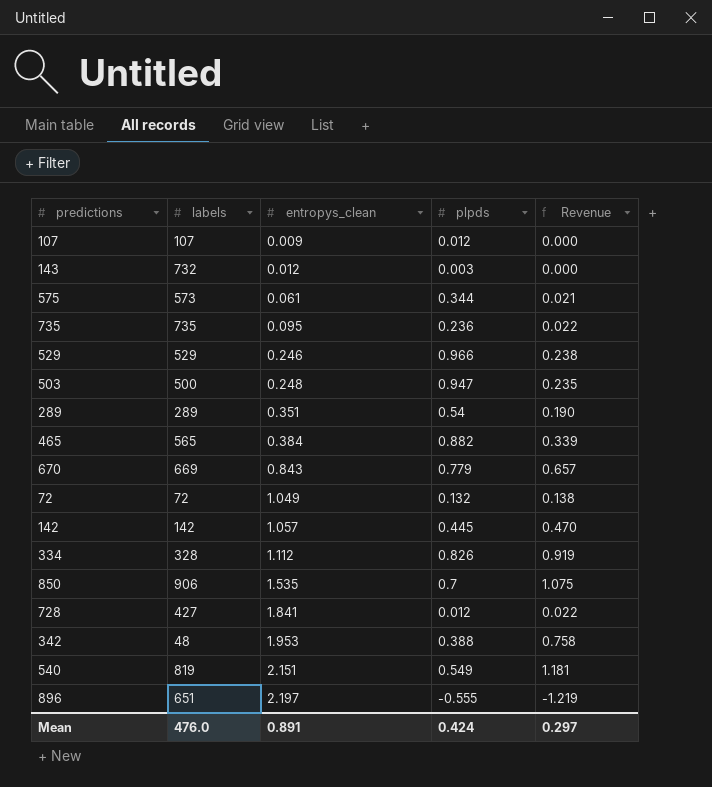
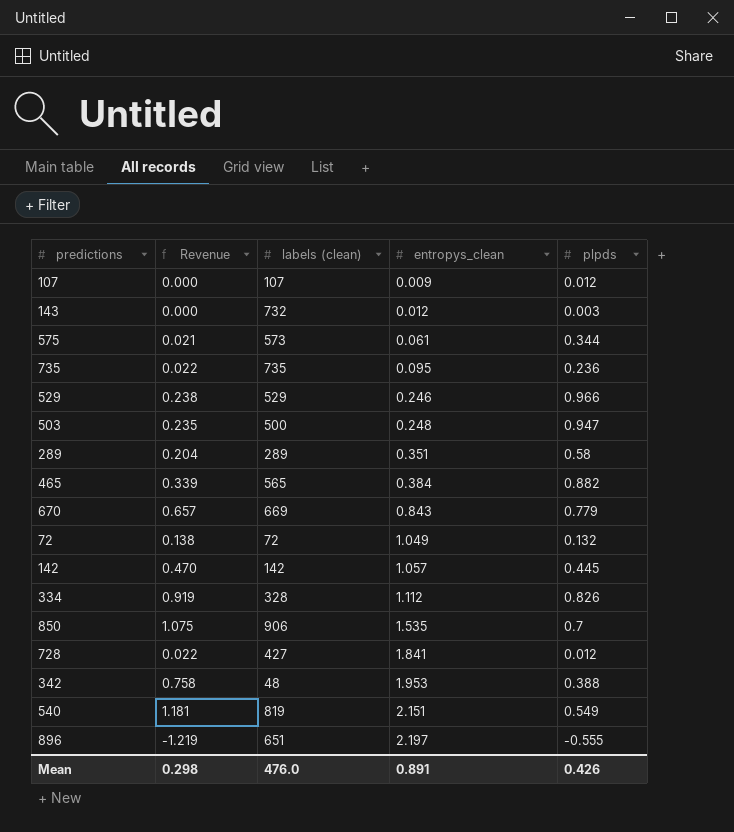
column Revenue | position: 5 -> 2
column name: labels -> labels (clean)
289 | Revenue: 0.190 -> 0.204
289 | plpds: 0.54 -> 0.58
Mean | Revenue: 0.297 -> 0.298
Mean | plpds: 0.424 -> 0.426

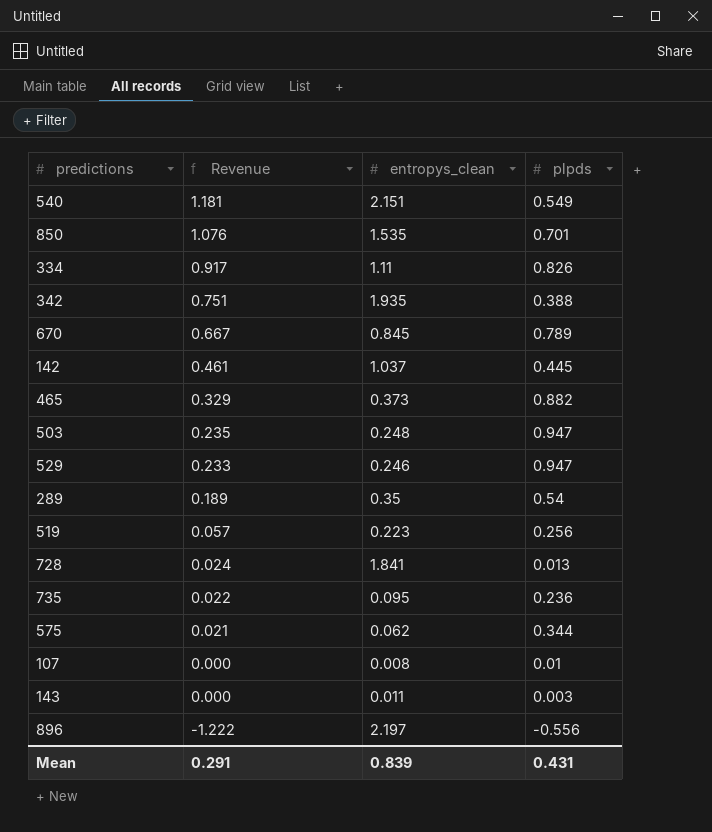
row order: entropys_clean ascending -> Revenue descending
column labels (clean) | position: 3 -> none
row 72: 0.138 | 72 | 1.049 | 0.132 -> none
850 | Revenue: 1.075 -> 1.076
850 | plpds: 0.7 -> 0.701
334 | Revenue: 0.919 -> 0.917
334 | entropys_clean: 1.112 -> 1.11
342 | Revenue: 0.758 -> 0.751
342 | entropys_clean: 1.953 -> 1.935
670 | Revenue: 0.657 -> 0.667
670 | entropys_clean: 0.843 -> 0.845
670 | plpds: 0.779 -> 0.789
142 | Revenue: 0.470 -> 0.461
142 | entropys_clean: 1.057 -> 1.037
465 | Revenue: 0.339 -> 0.329
465 | entropys_clean: 0.384 -> 0.373
529 | Revenue: 0.238 -> 0.233
529 | plpds: 0.966 -> 0.947
289 | Revenue: 0.204 -> 0.189
289 | entropys_clean: 0.351 -> 0.35
289 | plpds: 0.58 -> 0.54
row 519: none -> 0.057 | 0.223 | 0.256
728 | Revenue: 0.022 -> 0.024
728 | plpds: 0.012 -> 0.013
575 | entropys_clean: 0.061 -> 0.062
107 | entropys_clean: 0.009 -> 0.008
107 | plpds: 0.012 -> 0.01
143 | entropys_clean: 0.012 -> 0.011
896 | Revenue: -1.219 -> -1.222
896 | plpds: -0.555 -> -0.556
Mean | Revenue: 0.298 -> 0.291
Mean | entropys_clean: 0.891 -> 0.839
Mean | plpds: 0.426 -> 0.431

